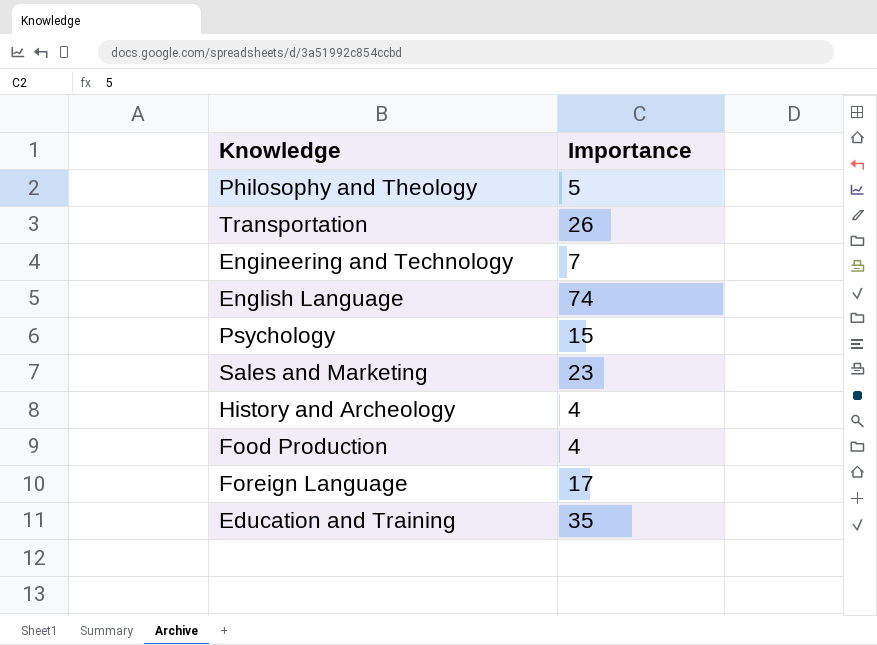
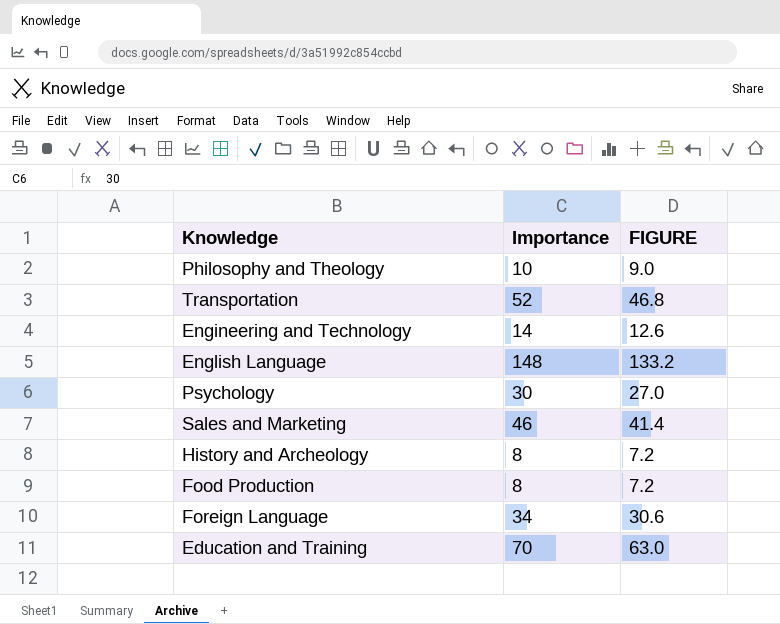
column FIGURE | formula: none -> [Importance] * 0.9
Philosophy and Theology | Importance: 5 -> 10
Transportation | Importance: 26 -> 52
Engineering and Technology | Importance: 7 -> 14
English Language | Importance: 74 -> 148
Psychology | Importance: 15 -> 30
Sales and Marketing | Importance: 23 -> 46
History and Archeology | Importance: 4 -> 8
Food Production | Importance: 4 -> 8
Foreign Language | Importance: 17 -> 34
Education and Training | Importance: 35 -> 70

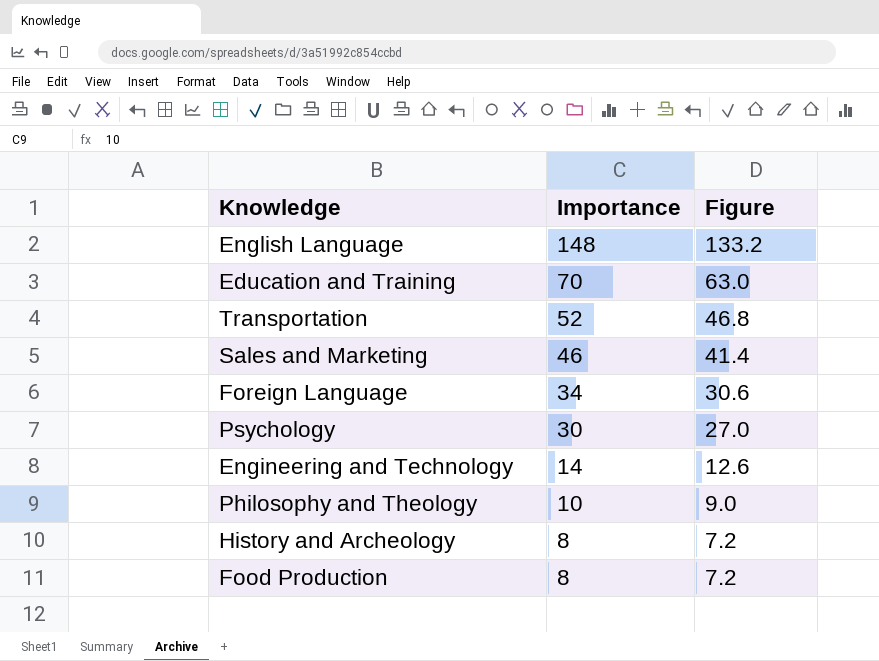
row order: none -> Importance descending
column name: FIGURE -> Figure

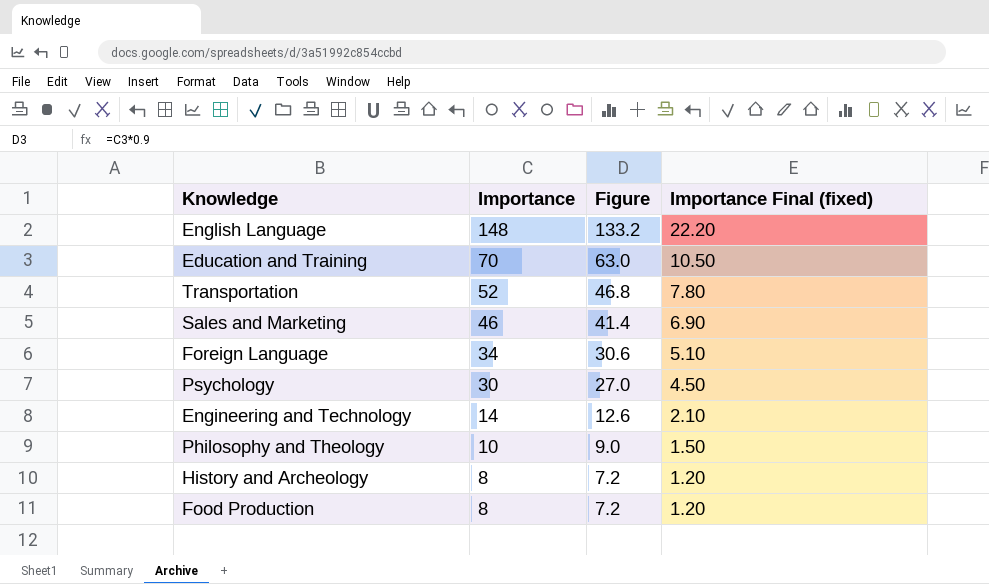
column Importance Final (fixed) | formula: none -> [Importance] * 0.15

